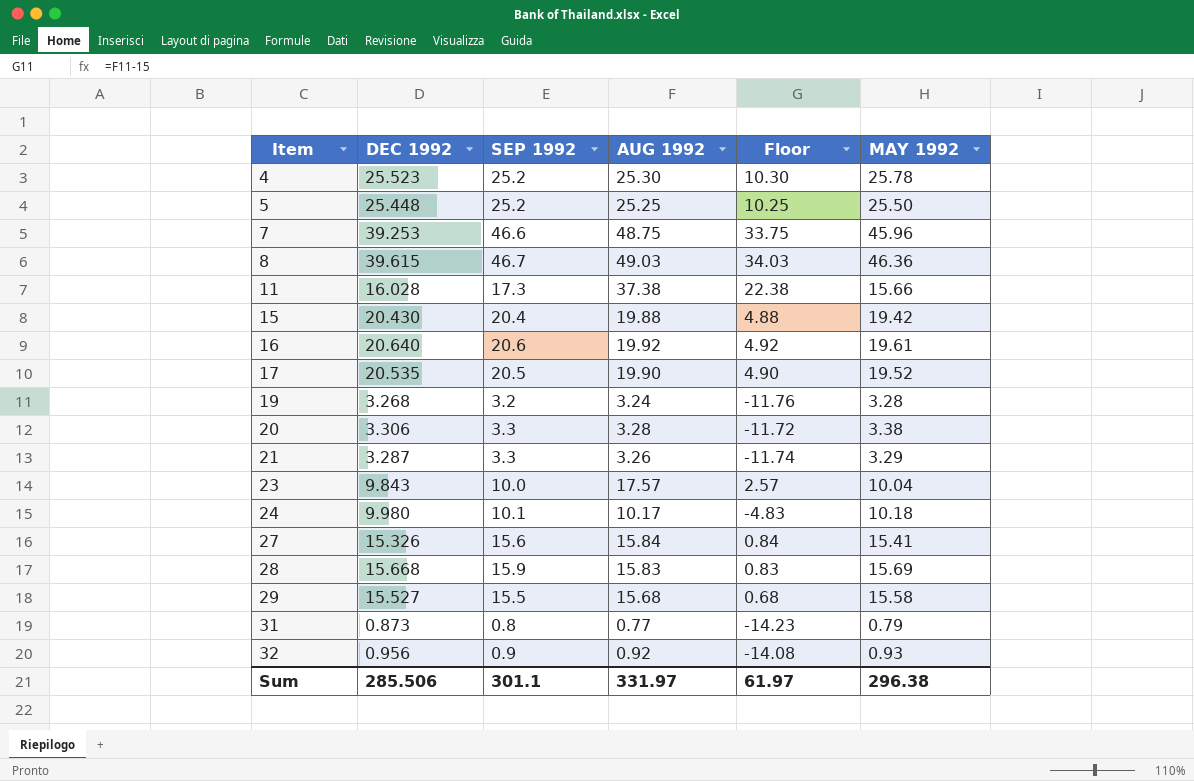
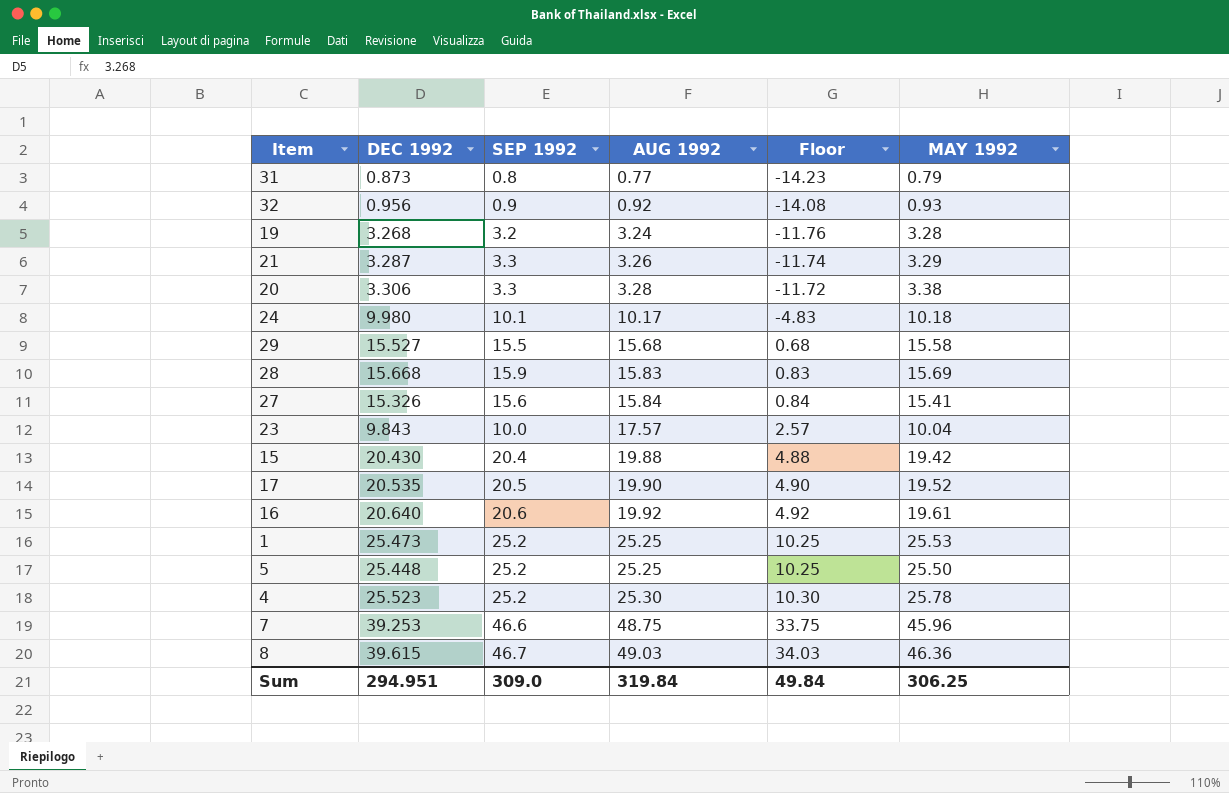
row order: Item ascending -> AUG 1992 ascending
row 11: 16.028 | 17.3 | 37.38 | 22.38 | 15.66 -> none
row 1: none -> 25.473 | 25.2 | 25.25 | 10.25 | 25.53
Sum | DEC 1992: 285.506 -> 294.951
Sum | SEP 1992: 301.1 -> 309.0
Sum | AUG 1992: 331.97 -> 319.84
Sum | Floor: 61.97 -> 49.84
Sum | MAY 1992: 296.38 -> 306.25

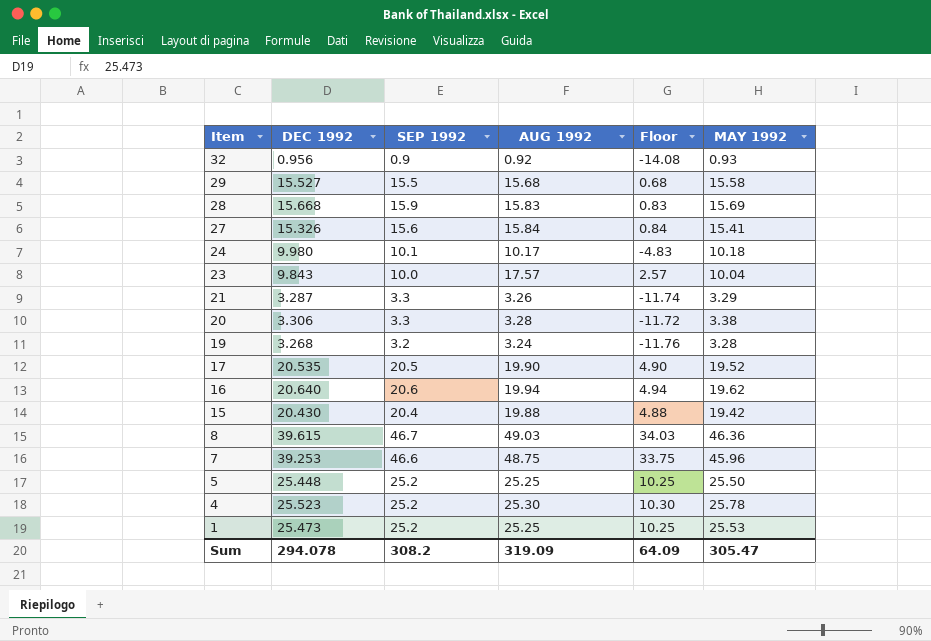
row order: AUG 1992 ascending -> Item descending
row 31: 0.873 | 0.8 | 0.77 | -14.23 | 0.79 -> none
16 | AUG 1992: 19.92 -> 19.94
16 | Floor: 4.92 -> 4.94
16 | MAY 1992: 19.61 -> 19.62
Sum | DEC 1992: 294.951 -> 294.078
Sum | SEP 1992: 309.0 -> 308.2
Sum | AUG 1992: 319.84 -> 319.09
Sum | Floor: 49.84 -> 64.09
Sum | MAY 1992: 306.25 -> 305.47

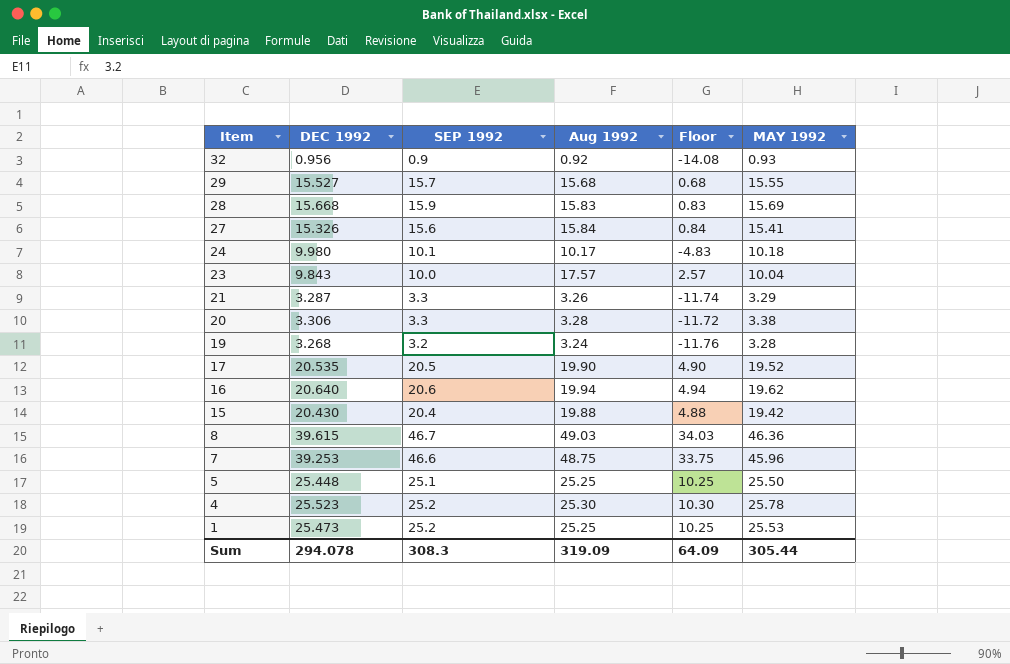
column name: AUG 1992 -> Aug 1992
29 | SEP 1992: 15.5 -> 15.7
29 | MAY 1992: 15.58 -> 15.55
5 | SEP 1992: 25.2 -> 25.1
Sum | SEP 1992: 308.2 -> 308.3
Sum | MAY 1992: 305.47 -> 305.44

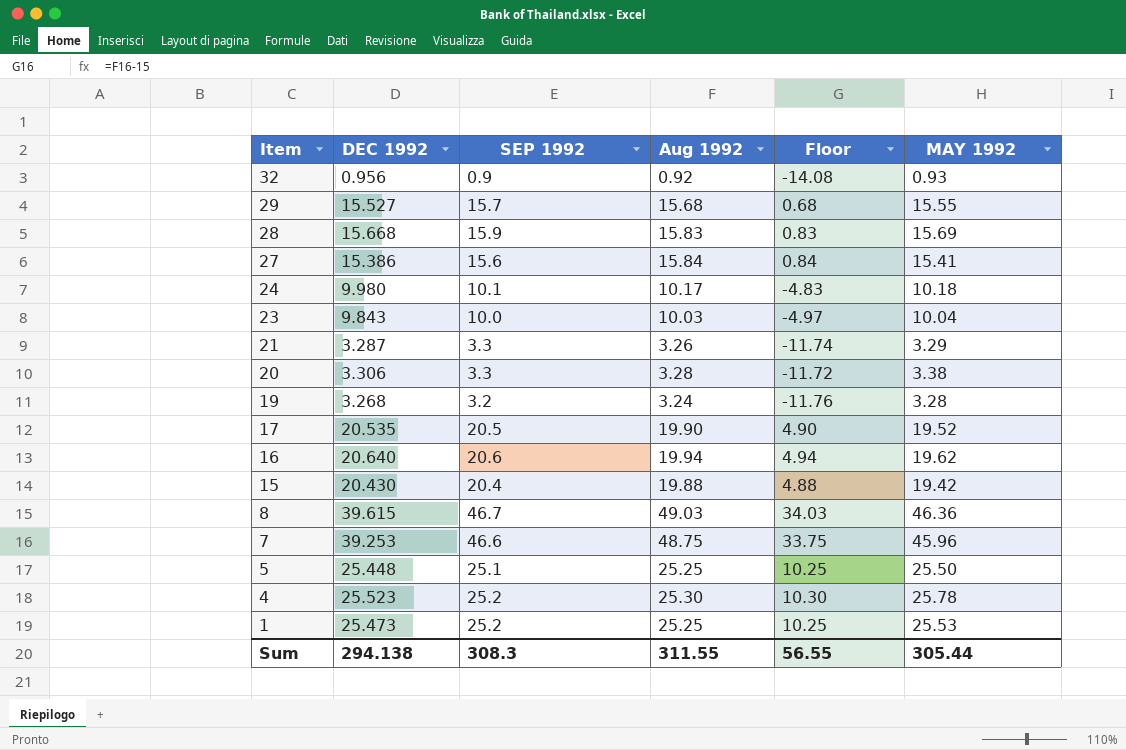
27 | DEC 1992: 15.326 -> 15.386
23 | Aug 1992: 17.57 -> 10.03
23 | Floor: 2.57 -> -4.97
Sum | DEC 1992: 294.078 -> 294.138
Sum | Aug 1992: 319.09 -> 311.55
Sum | Floor: 64.09 -> 56.55

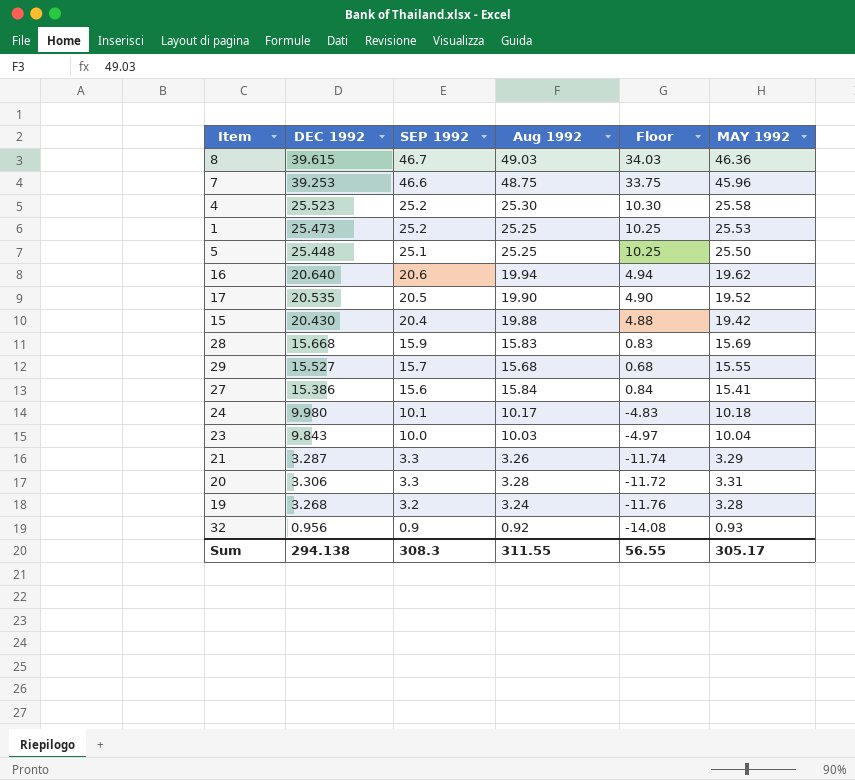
row order: Item descending -> SEP 1992 descending
4 | MAY 1992: 25.78 -> 25.58
20 | MAY 1992: 3.38 -> 3.31
Sum | MAY 1992: 305.44 -> 305.17

